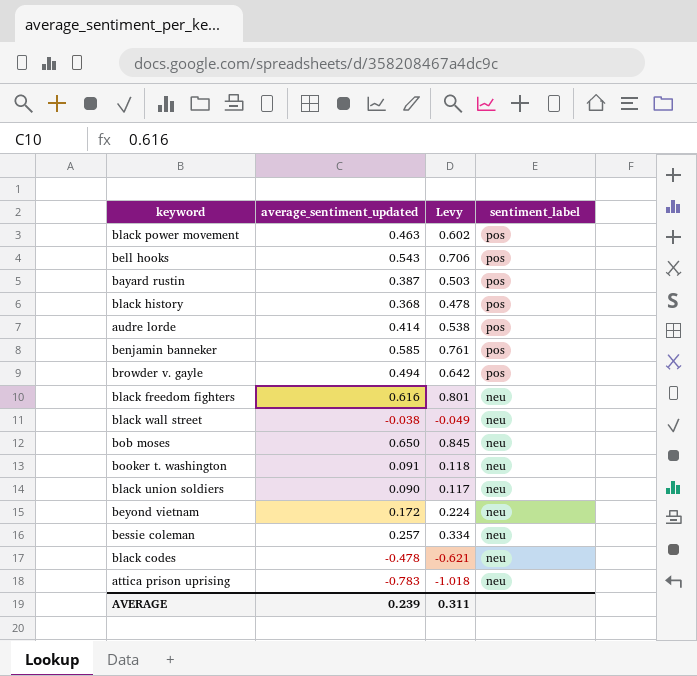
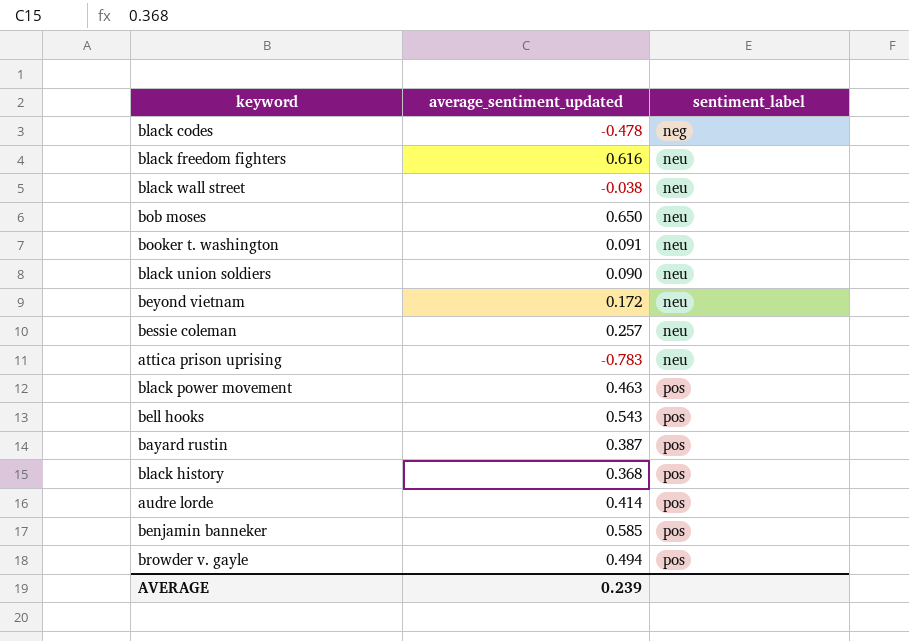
row order: sentiment_label descending -> sentiment_label ascending
column Levy | formula: [average_sentiment_updated] * 1.3 -> none
black codes | sentiment_label: neu -> neg

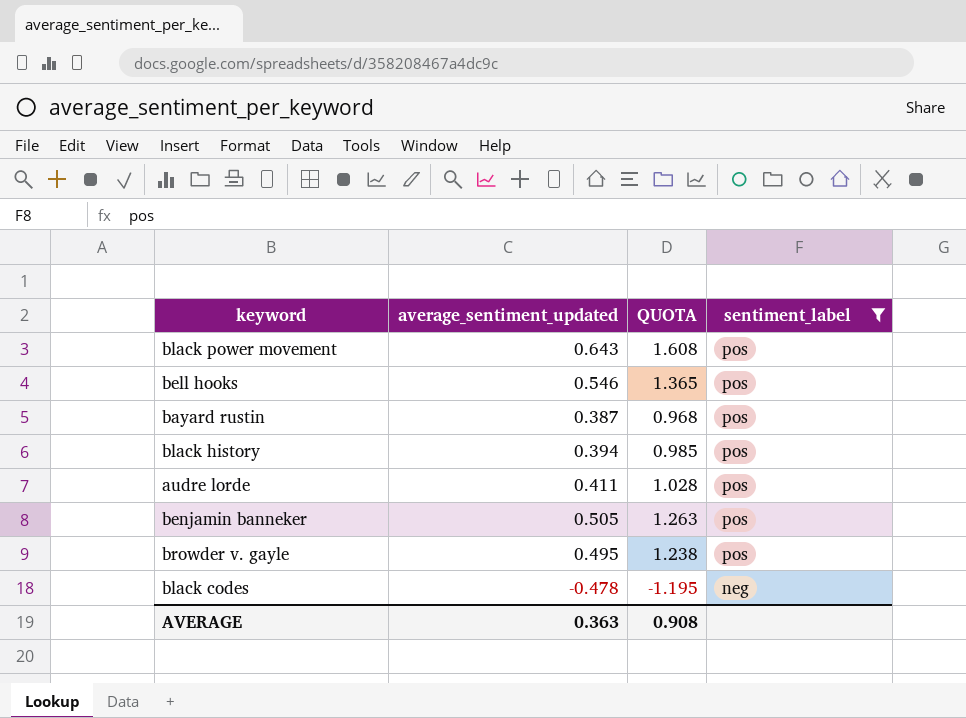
filter: none -> sentiment_label != neu
row order: sentiment_label ascending -> sentiment_label descending
column QUOTA | formula: none -> [average_sentiment_updated] * 2.5
black power movement | average_sentiment_updated: 0.463 -> 0.643
bell hooks | average_sentiment_updated: 0.543 -> 0.546
black history | average_sentiment_updated: 0.368 -> 0.394
audre lorde | average_sentiment_updated: 0.414 -> 0.411
benjamin banneker | average_sentiment_updated: 0.585 -> 0.505
browder v. gayle | average_sentiment_updated: 0.494 -> 0.495
AVERAGE | average_sentiment_updated: 0.239 -> 0.363

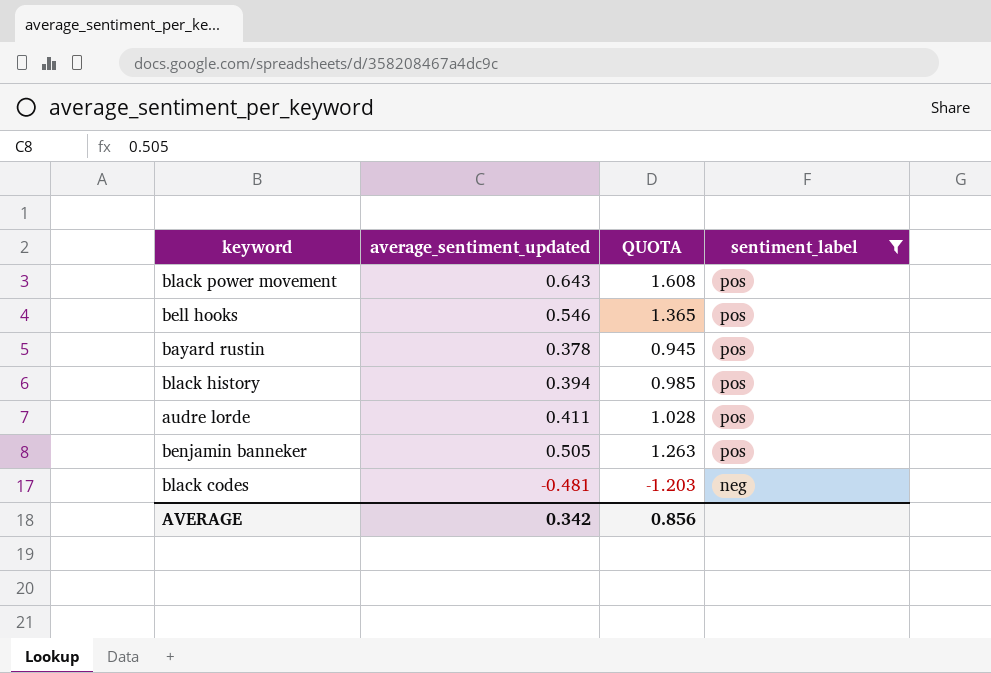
row browder v. gayle: 0.495 | 1.238 | pos -> none
bayard rustin | average_sentiment_updated: 0.387 -> 0.378
bayard rustin | QUOTA: 0.968 -> 0.945
black codes | average_sentiment_updated: -0.478 -> -0.481
black codes | QUOTA: -1.195 -> -1.203
AVERAGE | average_sentiment_updated: 0.363 -> 0.342
AVERAGE | QUOTA: 0.908 -> 0.856

